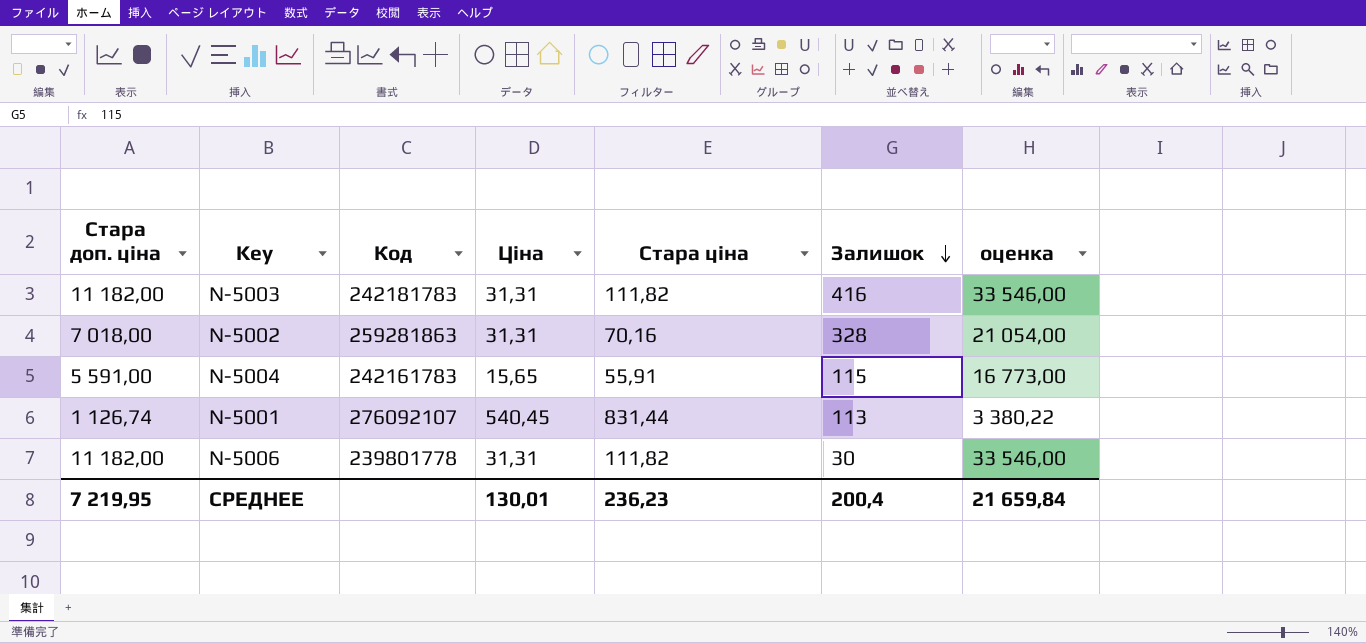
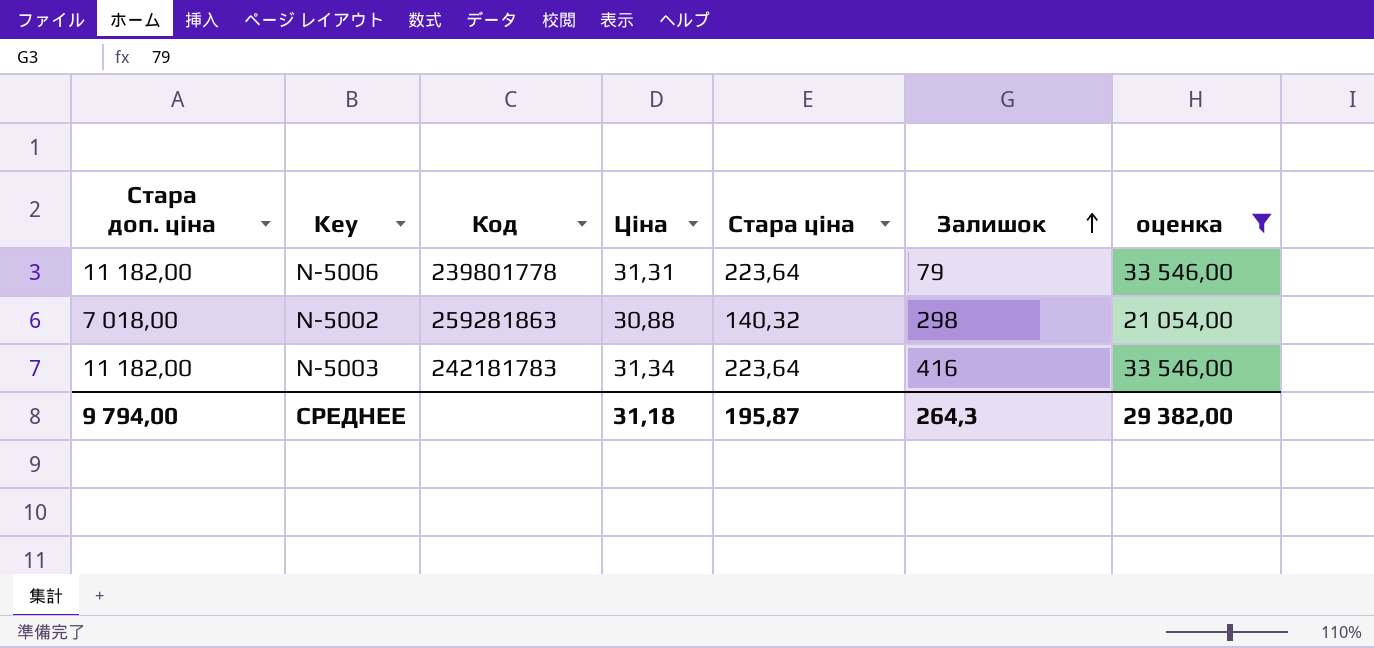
filter: none -> оценка >= 21 054,00
row order: Залишок descending -> Залишок ascending
N-5006 | Стара ціна: 111,82 -> 223,64
N-5006 | Залишок: 30 -> 79
N-5002 | Ціна: 31,31 -> 30,88
N-5002 | Стара ціна: 70,16 -> 140,32
N-5002 | Залишок: 328 -> 298
N-5003 | Ціна: 31,31 -> 31,34
N-5003 | Стара ціна: 111,82 -> 223,64
СРЕДНЕЕ | Стара доп. ціна: 7 219,95 -> 9 794,00
СРЕДНЕЕ | Ціна: 130,01 -> 31,18
СРЕДНЕЕ | Стара ціна: 236,23 -> 195,87
СРЕДНЕЕ | Залишок: 200,4 -> 264,3
СРЕДНЕЕ | оценка: 21 659,84 -> 29 382,00

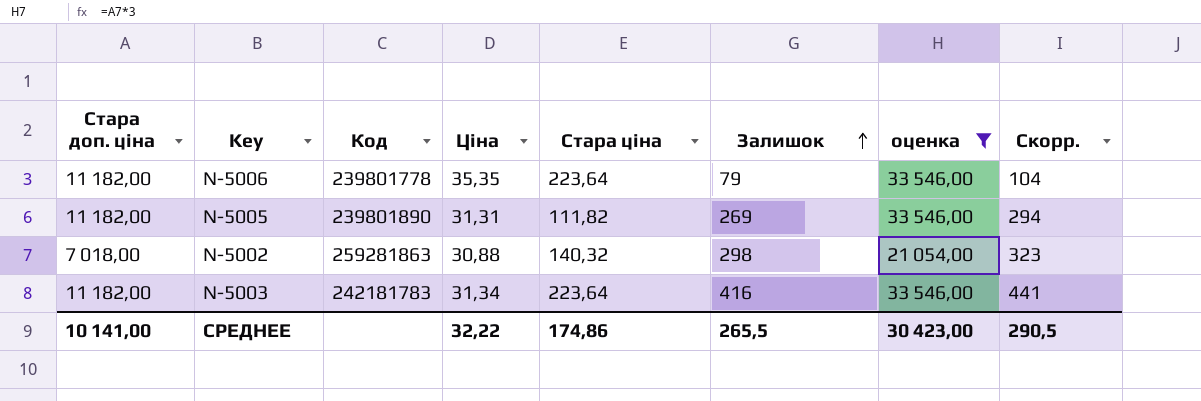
column Скорр. | formula: none -> [Залишок] + 25
N-5006 | Ціна: 31,31 -> 35,35
row N-5005: none -> 11 182,00 | 239801890 | 31,31 | 111,82 | 269 | 33 546,00 | 294
СРЕДНЕЕ | Стара доп. ціна: 9 794,00 -> 10 141,00
СРЕДНЕЕ | Ціна: 31,18 -> 32,22
СРЕДНЕЕ | Стара ціна: 195,87 -> 174,86
СРЕДНЕЕ | Залишок: 264,3 -> 265,5
СРЕДНЕЕ | оценка: 29 382,00 -> 30 423,00

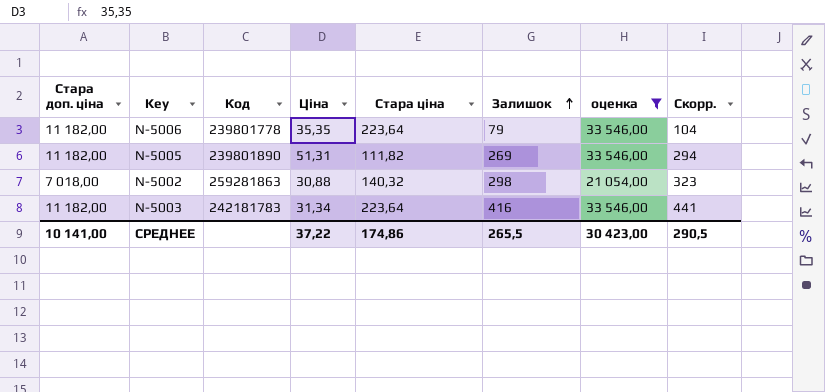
N-5005 | Ціна: 31,31 -> 51,31
СРЕДНЕЕ | Ціна: 32,22 -> 37,22

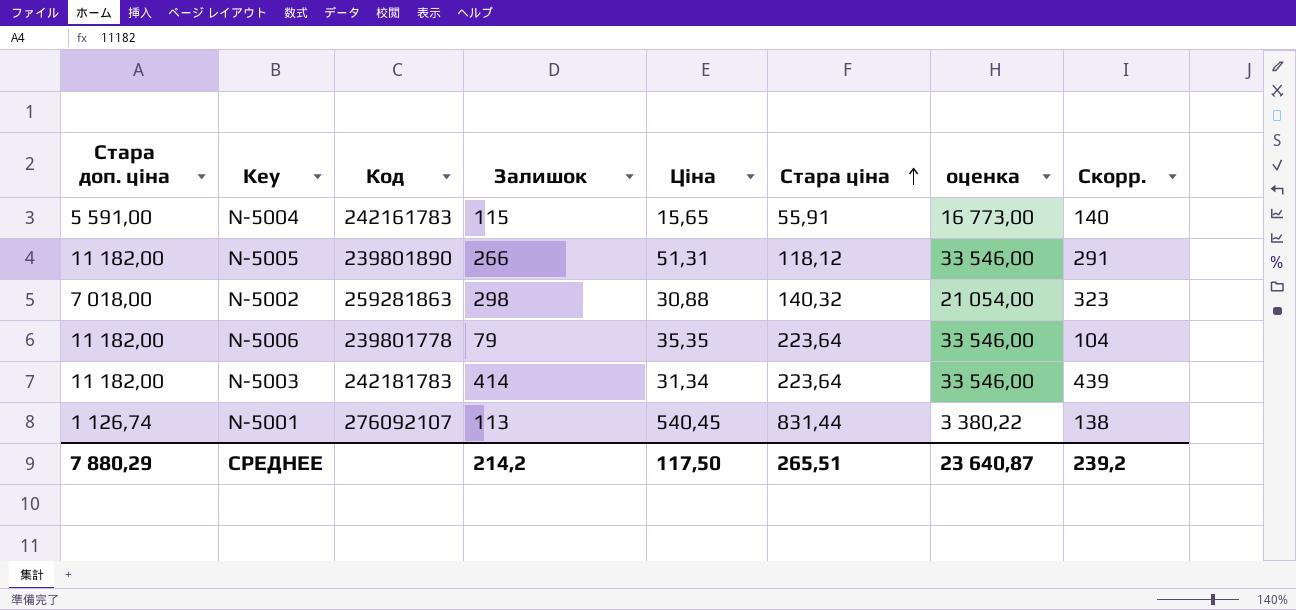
filter: оценка >= 21 054,00 -> none
row order: Залишок ascending -> Стара ціна ascending
column Залишок | position: 6 -> 4
N-5005 | Залишок: 269 -> 266
N-5005 | Стара ціна: 111,82 -> 118,12
N-5005 | Скорр.: 294 -> 291
N-5003 | Залишок: 416 -> 414
N-5003 | Скорр.: 441 -> 439
СРЕДНЕЕ | Стара доп. ціна: 10 141,00 -> 7 880,29
СРЕДНЕЕ | Залишок: 265,5 -> 214,2
СРЕДНЕЕ | Ціна: 37,22 -> 117,50
СРЕДНЕЕ | Стара ціна: 174,86 -> 265,51
СРЕДНЕЕ | оценка: 30 423,00 -> 23 640,87
СРЕДНЕЕ | Скорр.: 290,5 -> 239,2

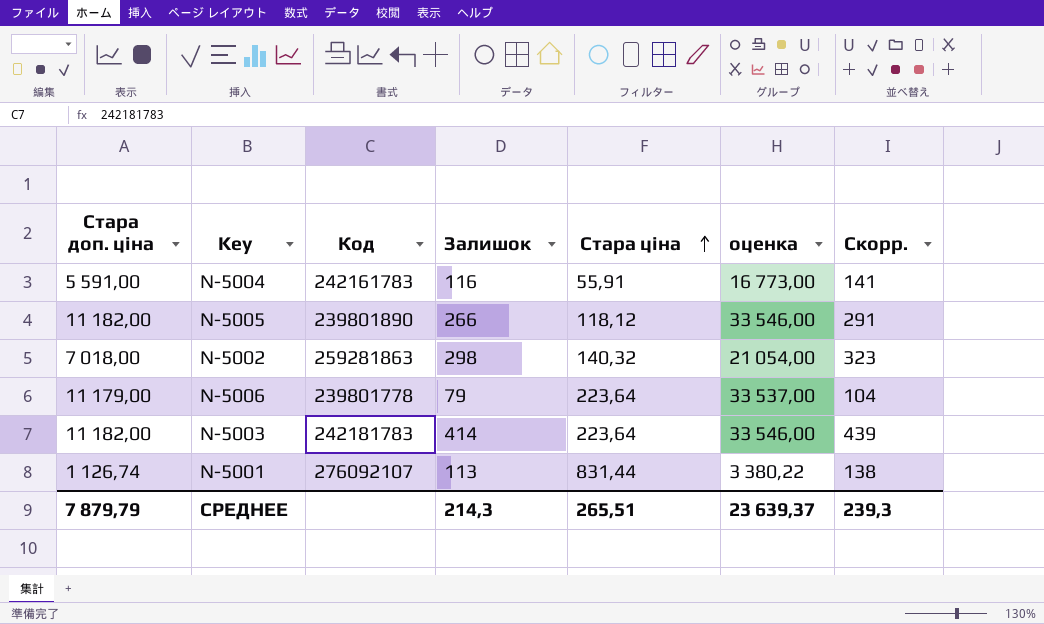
column Ціна | position: 5 -> none
N-5004 | Залишок: 115 -> 116
N-5004 | Скорр.: 140 -> 141
N-5006 | Стара доп. ціна: 11 182,00 -> 11 179,00
N-5006 | оценка: 33 546,00 -> 33 537,00
СРЕДНЕЕ | Стара доп. ціна: 7 880,29 -> 7 879,79
СРЕДНЕЕ | Залишок: 214,2 -> 214,3
СРЕДНЕЕ | оценка: 23 640,87 -> 23 639,37
СРЕДНЕЕ | Скорр.: 239,2 -> 239,3

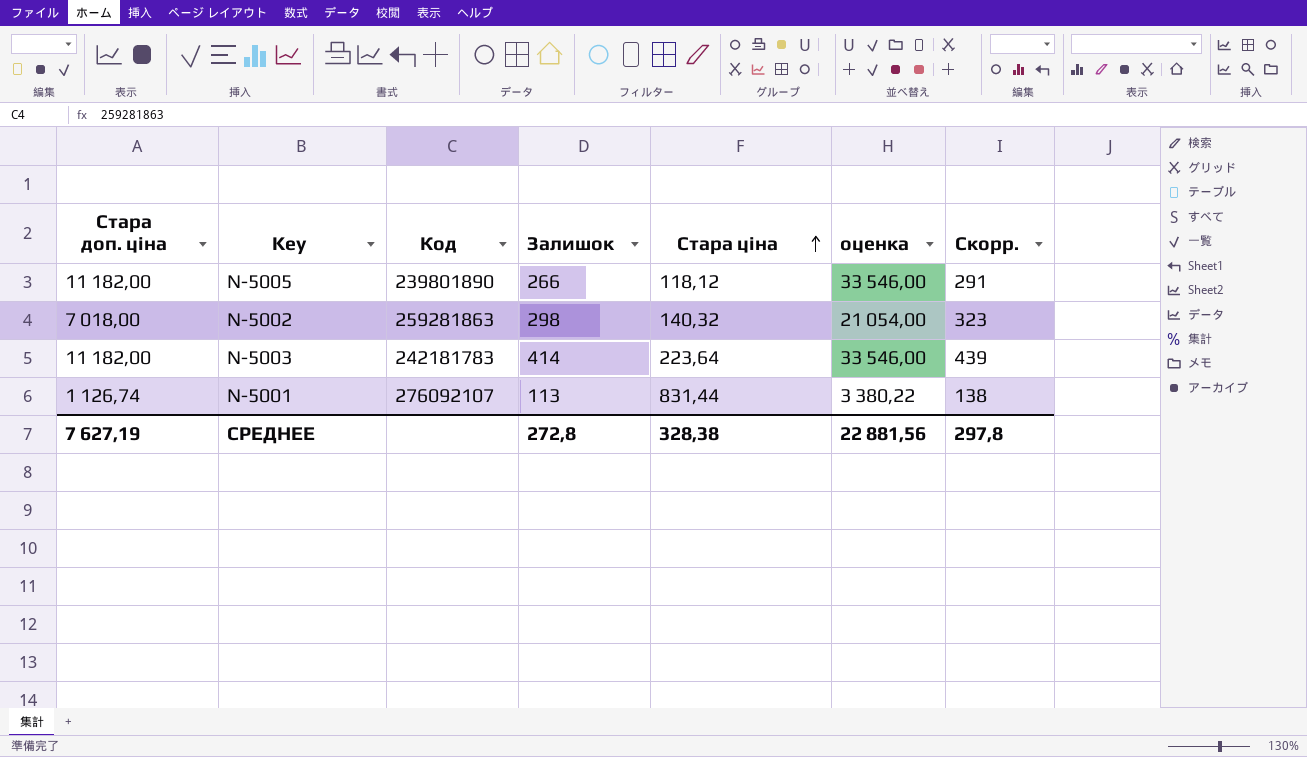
row N-5004: 5 591,00 | 242161783 | 116 | 55,91 | 16 773,00 | 141 -> none
row N-5006: 11 179,00 | 239801778 | 79 | 223,64 | 33 537,00 | 104 -> none
СРЕДНЕЕ | Стара доп. ціна: 7 879,79 -> 7 627,19
СРЕДНЕЕ | Залишок: 214,3 -> 272,8
СРЕДНЕЕ | Стара ціна: 265,51 -> 328,38
СРЕДНЕЕ | оценка: 23 639,37 -> 22 881,56
СРЕДНЕЕ | Скорр.: 239,3 -> 297,8

